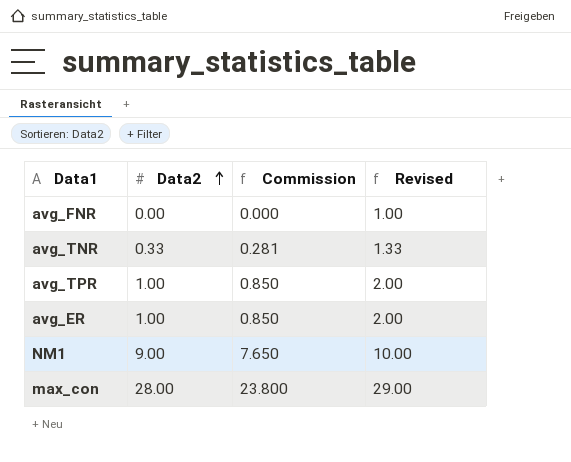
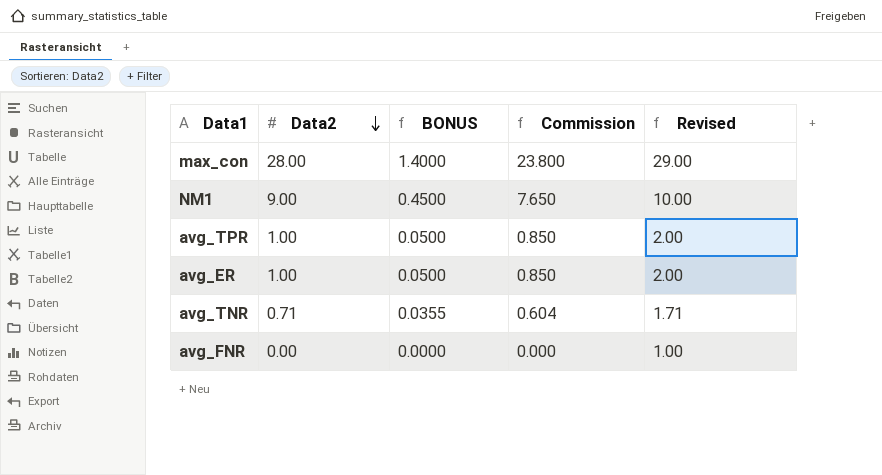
row order: Data2 ascending -> Data2 descending
column BONUS | formula: none -> [Data2] * 0.05
avg_TNR | Data2: 0.33 -> 0.71
avg_TNR | Commission: 0.281 -> 0.604
avg_TNR | Revised: 1.33 -> 1.71

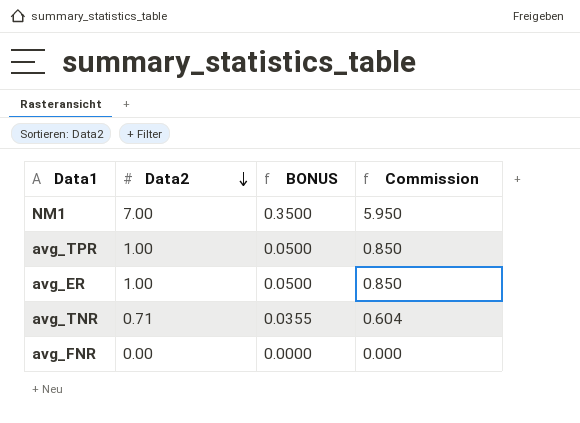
column Revised | formula: [Data2] + 1 -> none
row max_con: 28.00 | 1.4000 | 23.800 | 29.00 -> none
NM1 | Data2: 9.00 -> 7.00
NM1 | BONUS: 0.4500 -> 0.3500
NM1 | Commission: 7.650 -> 5.950

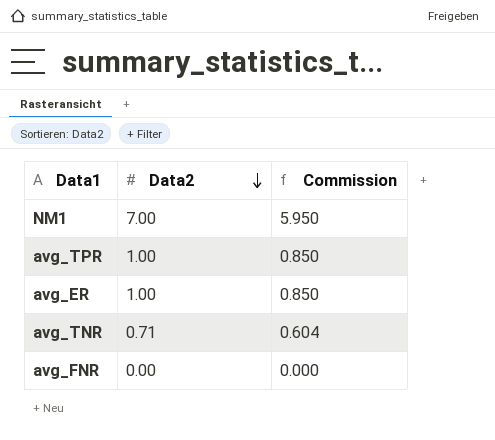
column BONUS | formula: [Data2] * 0.05 -> none

